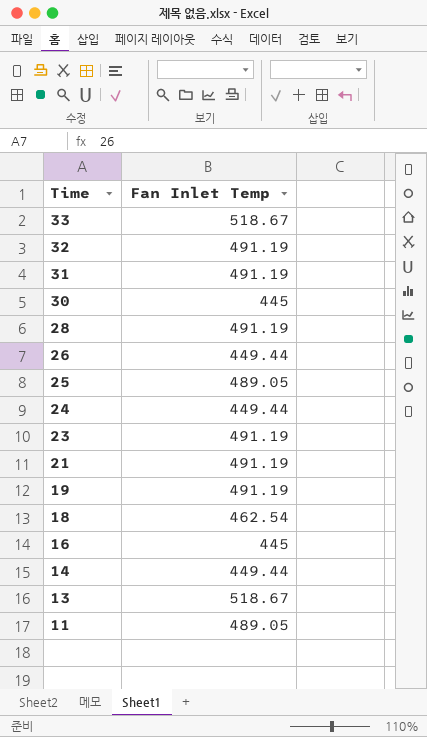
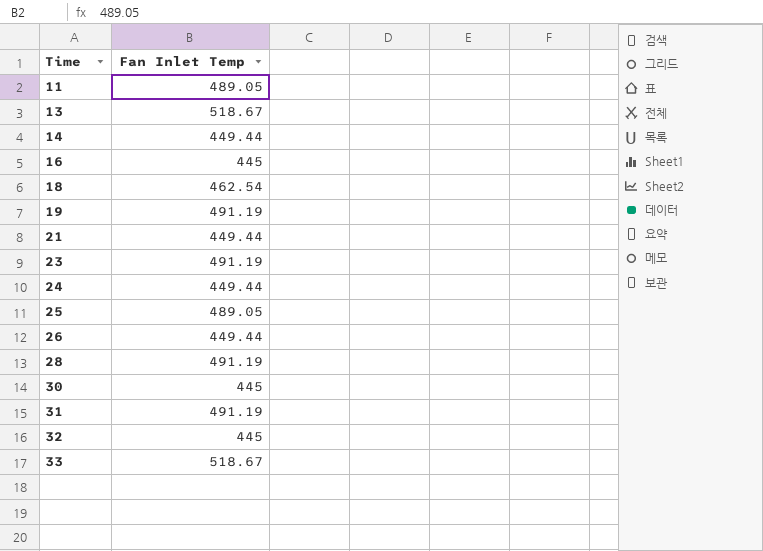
row order: Time descending -> Time ascending
21 | Fan Inlet Temp: 491.19 -> 449.44
32 | Fan Inlet Temp: 491.19 -> 445

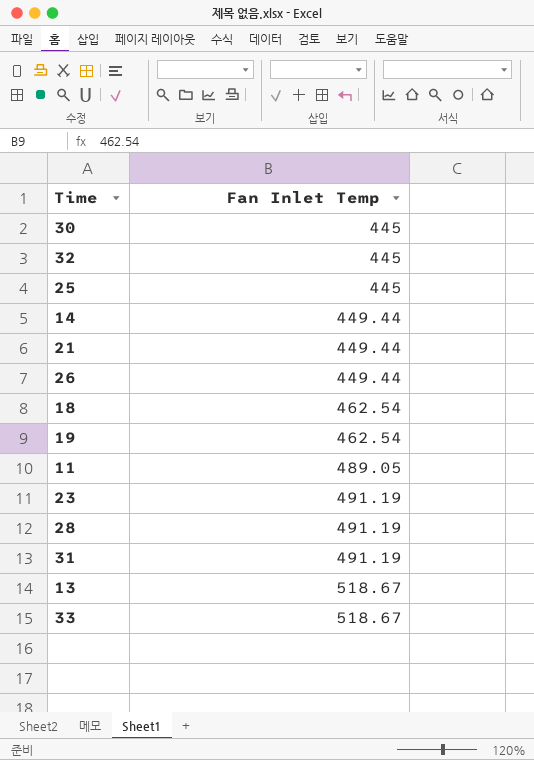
row order: Time ascending -> Fan Inlet Temp ascending
row 16: 445 -> none
row 24: 449.44 -> none
25 | Fan Inlet Temp: 489.05 -> 445
19 | Fan Inlet Temp: 491.19 -> 462.54

